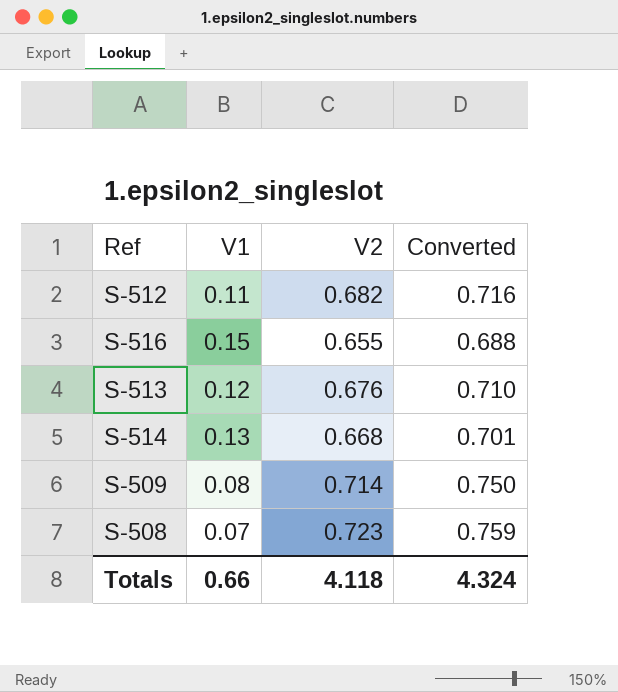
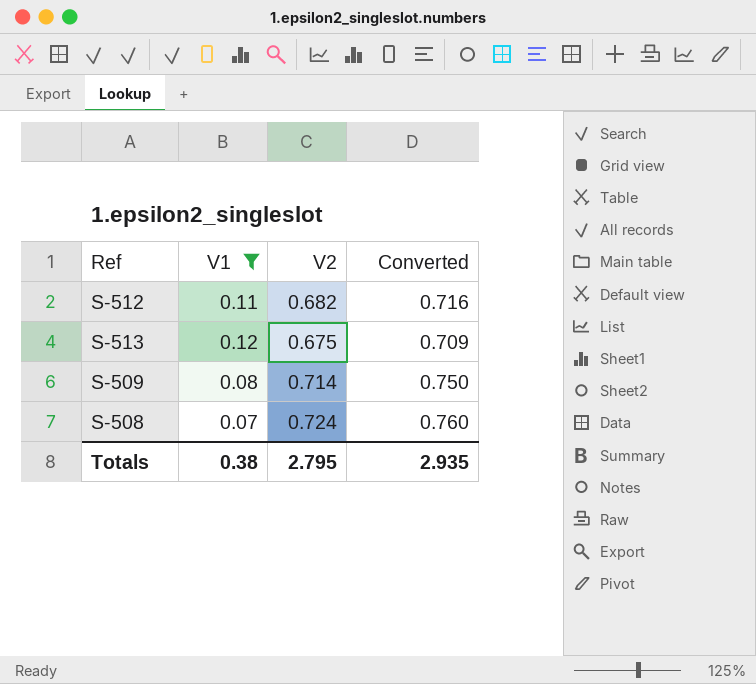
filter: none -> V1 <= 0.12
S-513 | V2: 0.676 -> 0.675
S-513 | Converted: 0.710 -> 0.709
S-508 | V2: 0.723 -> 0.724
S-508 | Converted: 0.759 -> 0.760
Totals | V1: 0.66 -> 0.38
Totals | V2: 4.118 -> 2.795
Totals | Converted: 4.324 -> 2.935

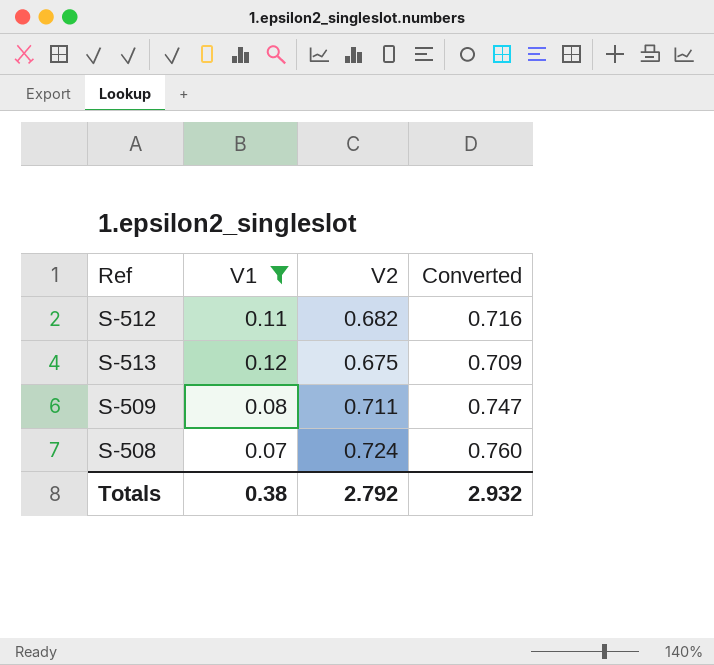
S-509 | V2: 0.714 -> 0.711
S-509 | Converted: 0.750 -> 0.747
Totals | V2: 2.795 -> 2.792
Totals | Converted: 2.935 -> 2.932

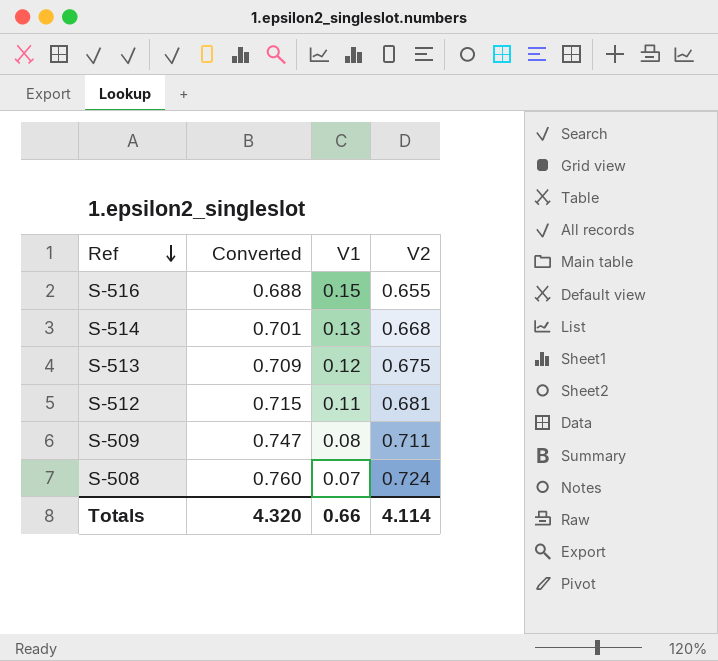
filter: V1 <= 0.12 -> none
row order: none -> Ref descending
column Converted | position: 4 -> 2
S-512 | Converted: 0.716 -> 0.715
S-512 | V2: 0.682 -> 0.681
Totals | Converted: 2.932 -> 4.320
Totals | V1: 0.38 -> 0.66
Totals | V2: 2.792 -> 4.114

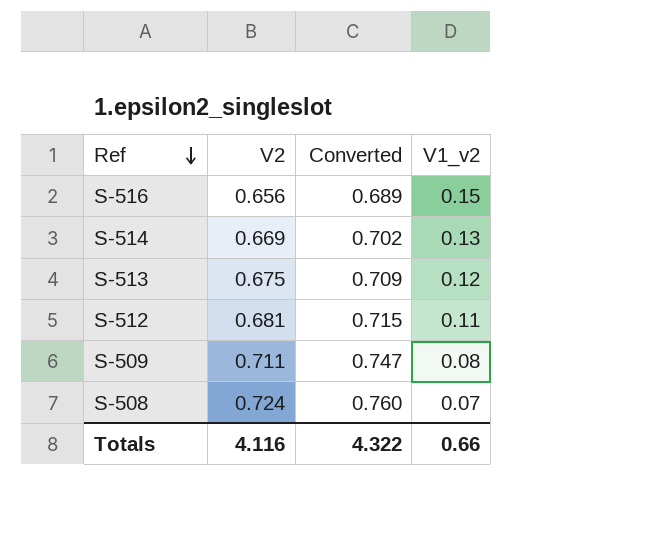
column V2 | position: 4 -> 2
column name: V1 -> V1_v2
S-516 | V2: 0.655 -> 0.656
S-516 | Converted: 0.688 -> 0.689
S-514 | V2: 0.668 -> 0.669
S-514 | Converted: 0.701 -> 0.702
Totals | V2: 4.114 -> 4.116
Totals | Converted: 4.320 -> 4.322

